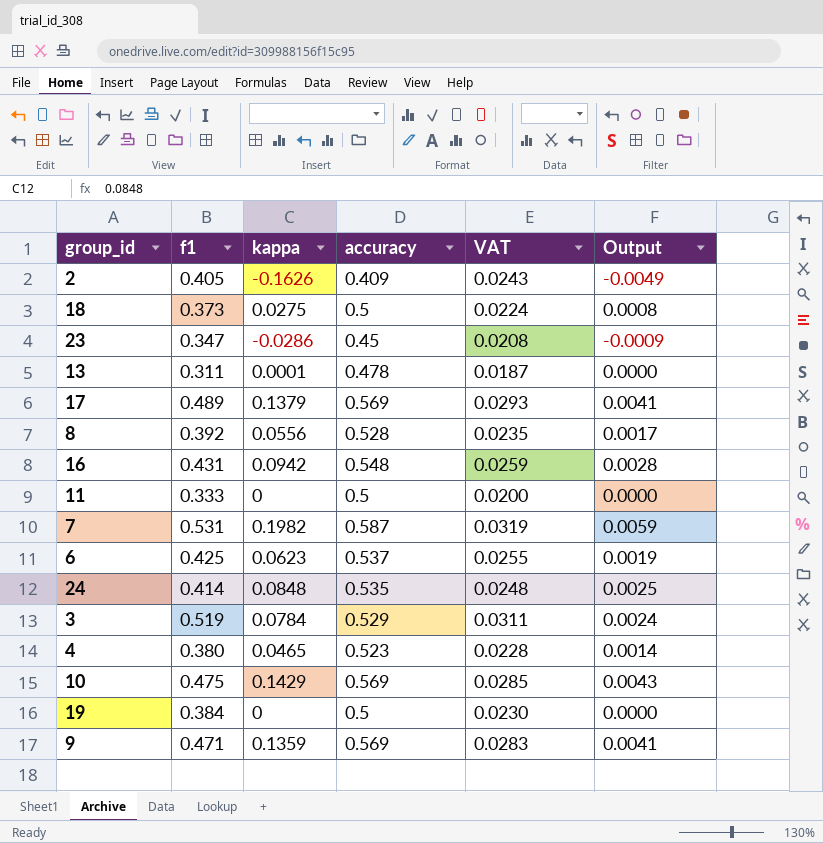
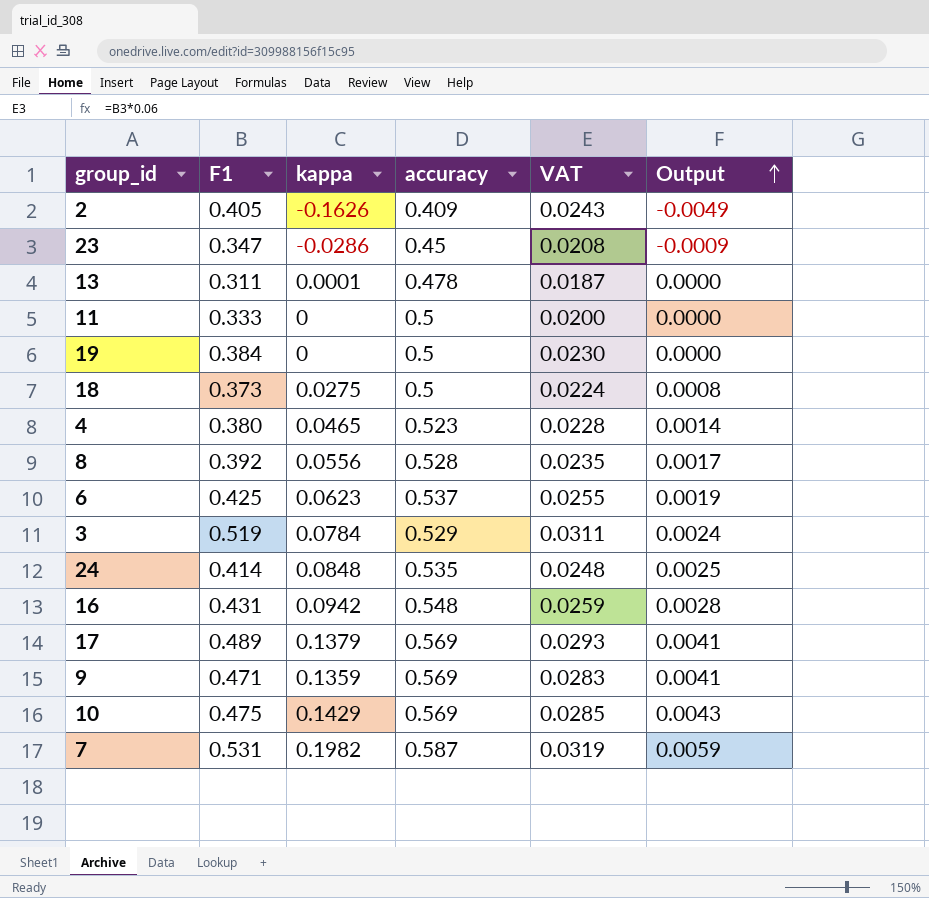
row order: none -> Output ascending
column name: f1 -> F1

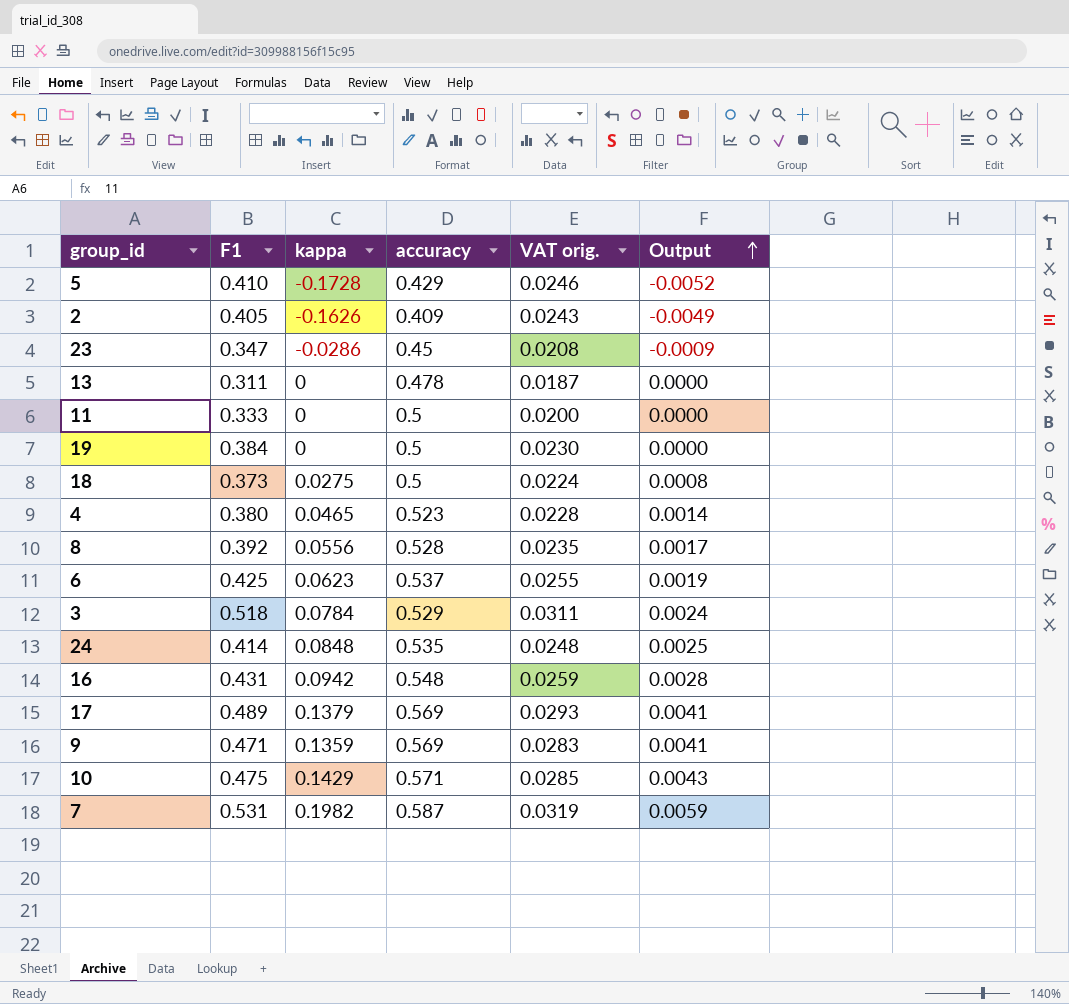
column name: VAT -> VAT orig.
row 5: none -> 0.410 | -0.1728 | 0.429 | 0.0246 | -0.0052
13 | kappa: 0.0001 -> 0
3 | F1: 0.519 -> 0.518
10 | accuracy: 0.569 -> 0.571

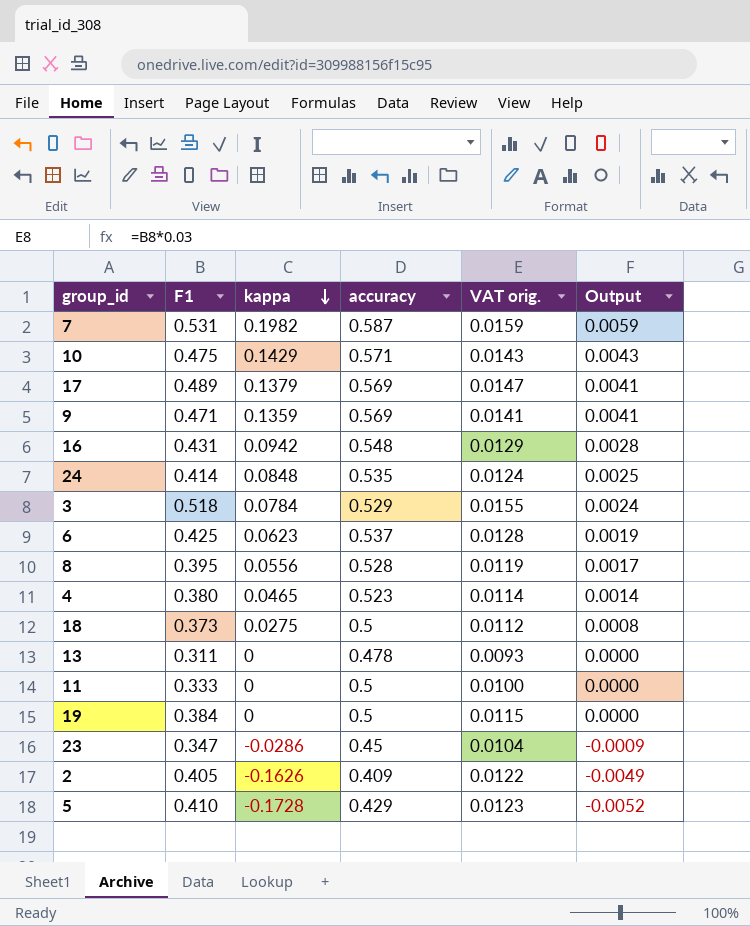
row order: Output ascending -> kappa descending
column VAT orig. | formula: [F1] * 0.06 -> [F1] * 0.03
8 | F1: 0.392 -> 0.395

